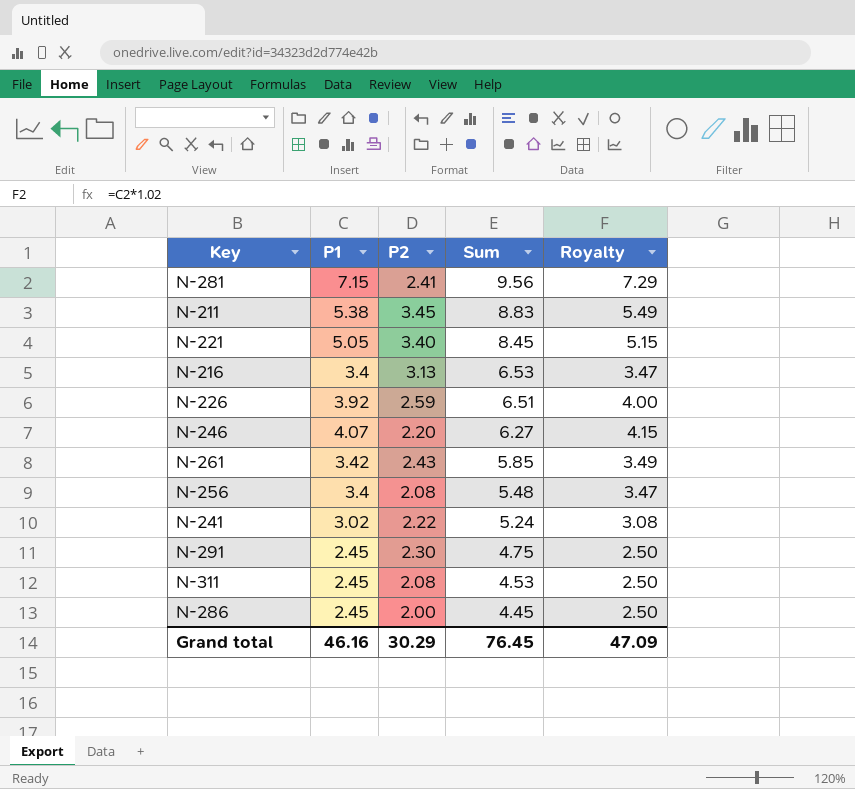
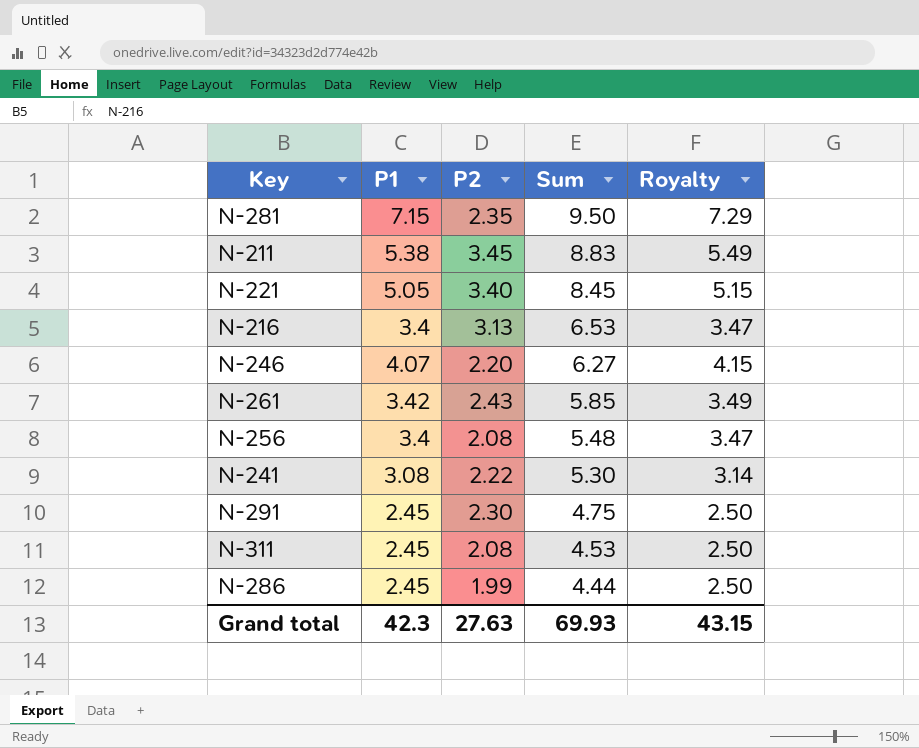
row N-226: 3.92 | 2.59 | 6.51 | 4.00 -> none
N-281 | P2: 2.41 -> 2.35
N-281 | Sum: 9.56 -> 9.50
N-241 | P1: 3.02 -> 3.08
N-241 | Sum: 5.24 -> 5.30
N-241 | Royalty: 3.08 -> 3.14
N-286 | P2: 2.00 -> 1.99
N-286 | Sum: 4.45 -> 4.44
Grand total | P1: 46.16 -> 42.3
Grand total | P2: 30.29 -> 27.63
Grand total | Sum: 76.45 -> 69.93
Grand total | Royalty: 47.09 -> 43.15

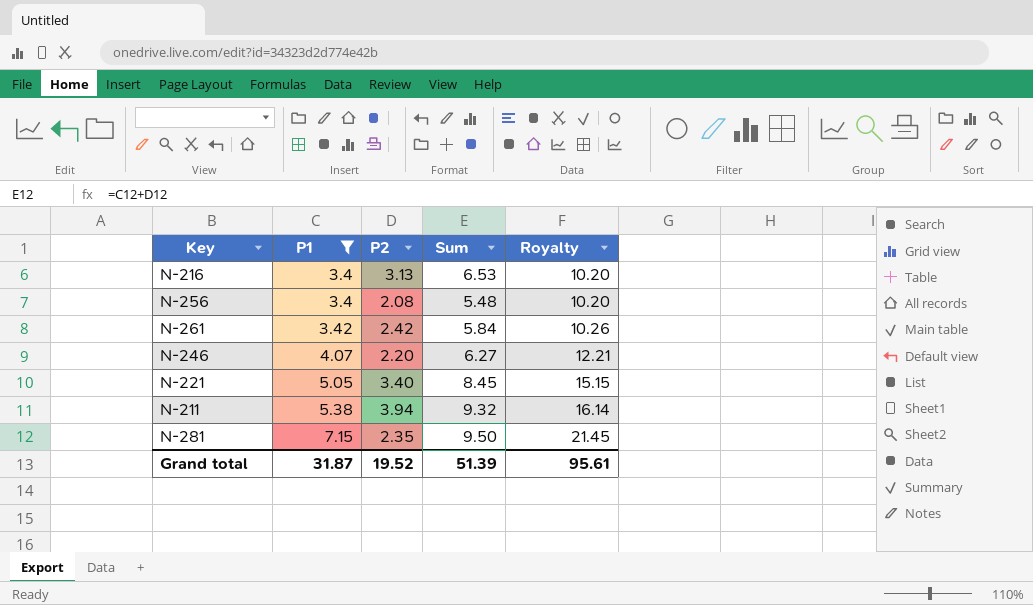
filter: none -> P1 >= 3.4
row order: Sum descending -> P1 ascending
column Royalty | formula: [P1] * 1.02 -> [P1] * 3
N-261 | P2: 2.43 -> 2.42
N-261 | Sum: 5.85 -> 5.84
N-211 | P2: 3.45 -> 3.94
N-211 | Sum: 8.83 -> 9.32
Grand total | P1: 42.3 -> 31.87
Grand total | P2: 27.63 -> 19.52
Grand total | Sum: 69.93 -> 51.39
Grand total | Royalty: 43.15 -> 95.61

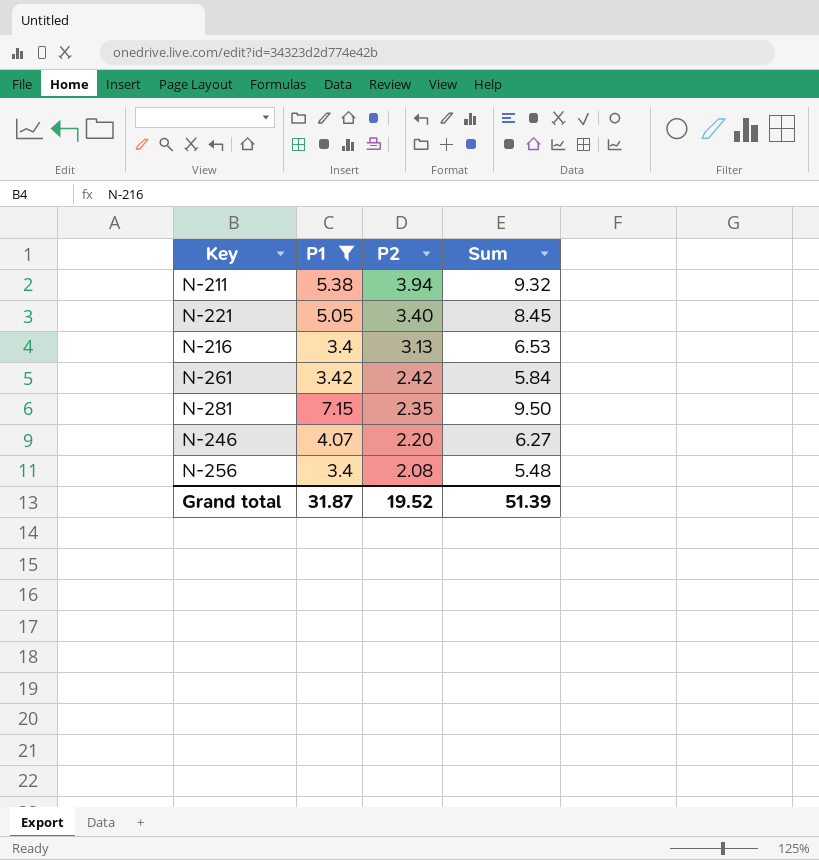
row order: P1 ascending -> P2 descending
column Royalty | formula: [P1] * 3 -> none

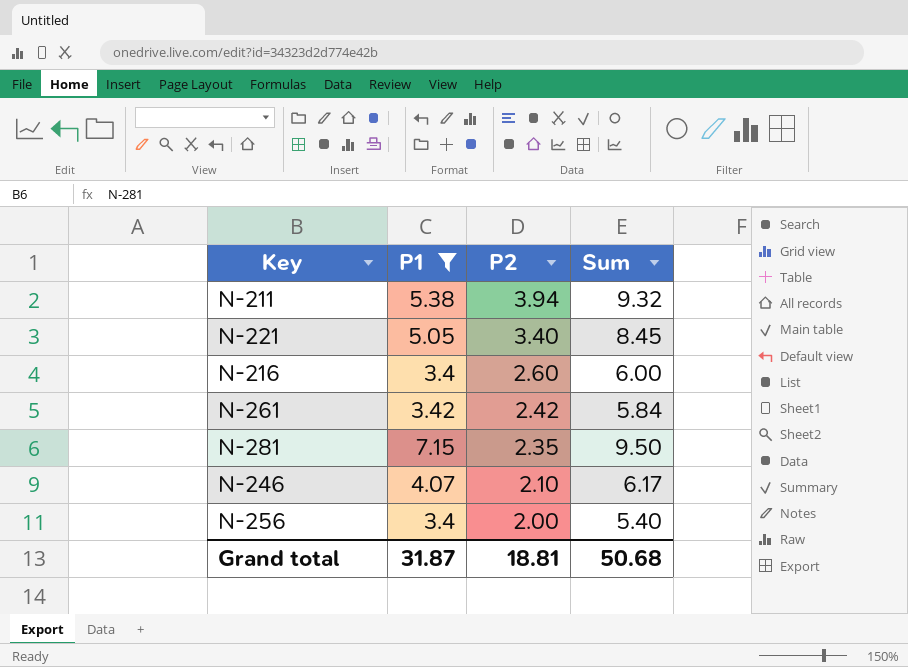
N-216 | P2: 3.13 -> 2.60
N-216 | Sum: 6.53 -> 6.00
N-246 | P2: 2.20 -> 2.10
N-246 | Sum: 6.27 -> 6.17
N-256 | P2: 2.08 -> 2.00
N-256 | Sum: 5.48 -> 5.40
Grand total | P2: 19.52 -> 18.81
Grand total | Sum: 51.39 -> 50.68

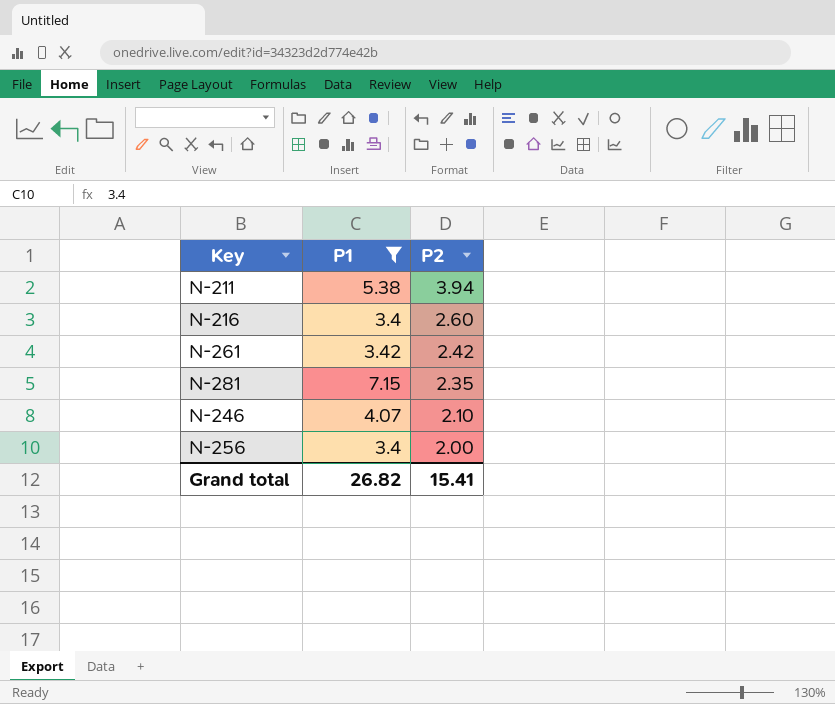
column Sum | formula: [P1] + [P2] -> none
row N-221: 5.05 | 3.40 | 8.45 -> none
Grand total | P1: 31.87 -> 26.82
Grand total | P2: 18.81 -> 15.41

